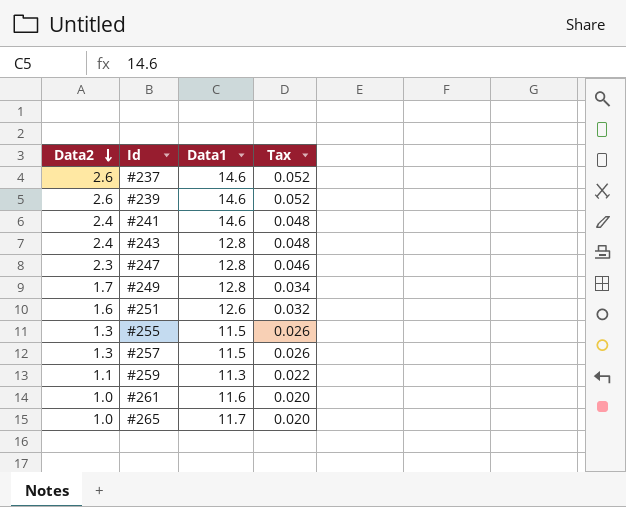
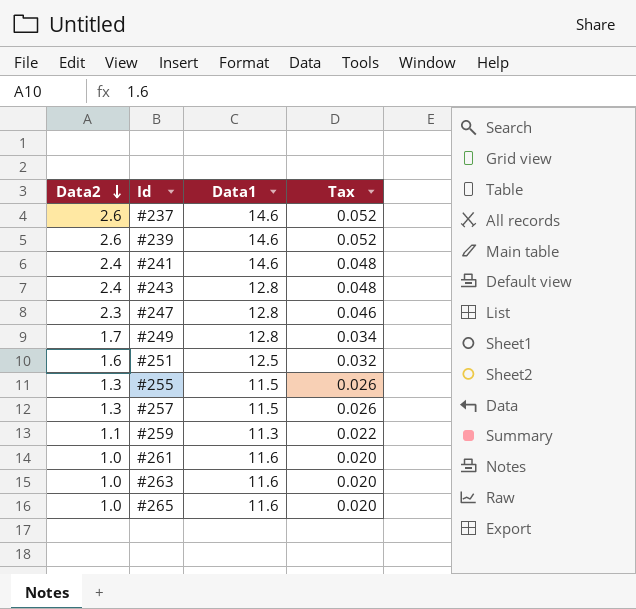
#251 | Data1: 12.6 -> 12.5
row #263: none -> 1.0 | 11.6 | 0.020
#265 | Data1: 11.7 -> 11.6

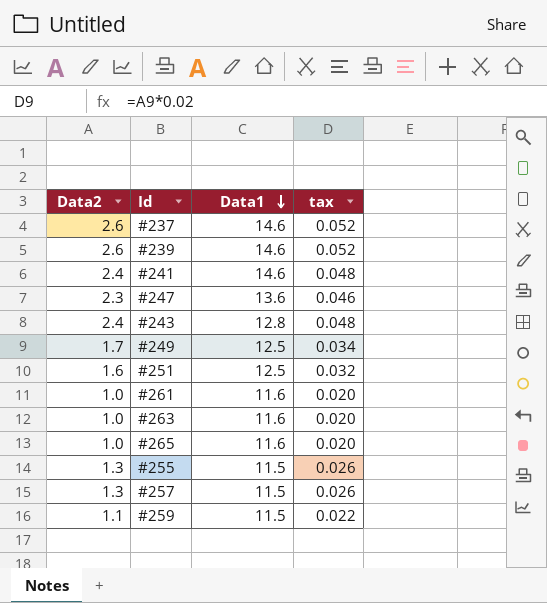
row order: Data2 descending -> Data1 descending
column name: Tax -> tax
#247 | Data1: 12.8 -> 13.6
#249 | Data1: 12.8 -> 12.5
#259 | Data1: 11.3 -> 11.5

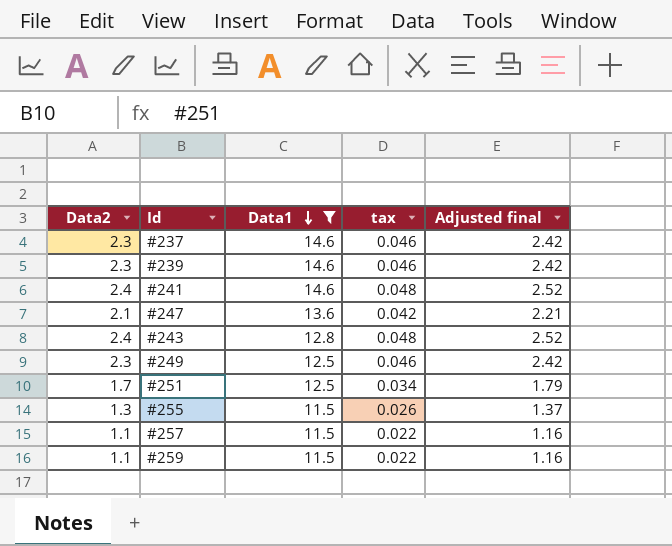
filter: none -> Data1 != 11.6
column Adjusted final | formula: none -> [Data2] * 1.05
#237 | Data2: 2.6 -> 2.3
#237 | tax: 0.052 -> 0.046
#239 | Data2: 2.6 -> 2.3
#239 | tax: 0.052 -> 0.046
#247 | Data2: 2.3 -> 2.1
#247 | tax: 0.046 -> 0.042
#249 | Data2: 1.7 -> 2.3
#249 | tax: 0.034 -> 0.046
#251 | Data2: 1.6 -> 1.7
#251 | tax: 0.032 -> 0.034
#257 | Data2: 1.3 -> 1.1
#257 | tax: 0.026 -> 0.022

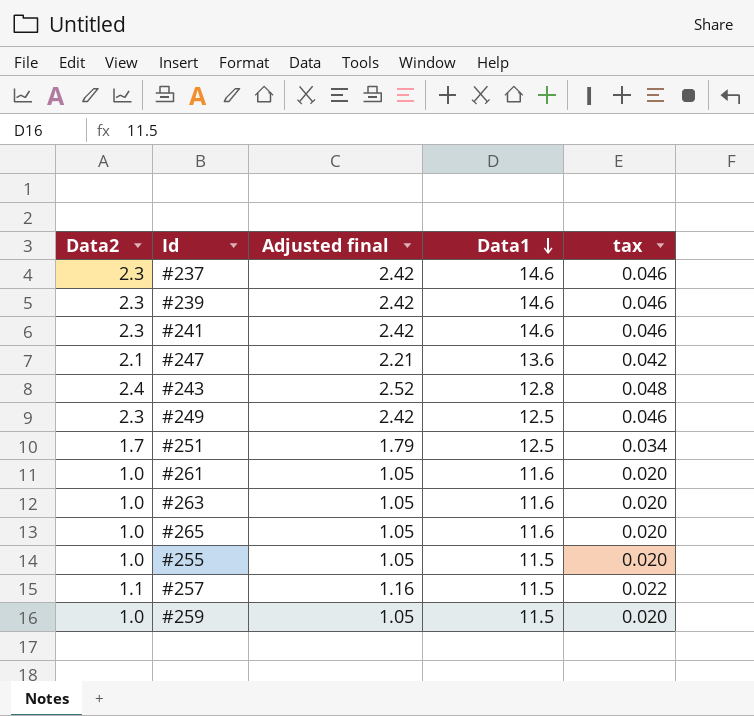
filter: Data1 != 11.6 -> none
column Adjusted final | position: 5 -> 3
#241 | Data2: 2.4 -> 2.3
#241 | Adjusted final: 2.52 -> 2.42
#241 | tax: 0.048 -> 0.046
#255 | Data2: 1.3 -> 1.0
#255 | Adjusted final: 1.37 -> 1.05
#255 | tax: 0.026 -> 0.020
#259 | Data2: 1.1 -> 1.0
#259 | Adjusted final: 1.16 -> 1.05
#259 | tax: 0.022 -> 0.020

